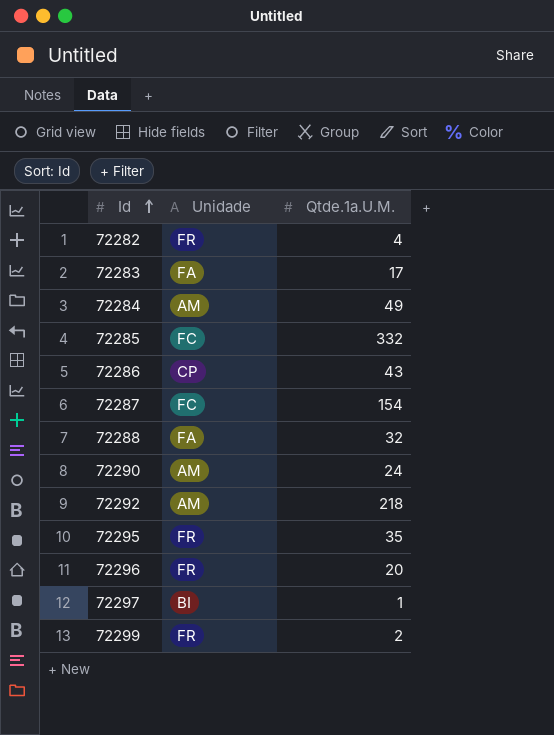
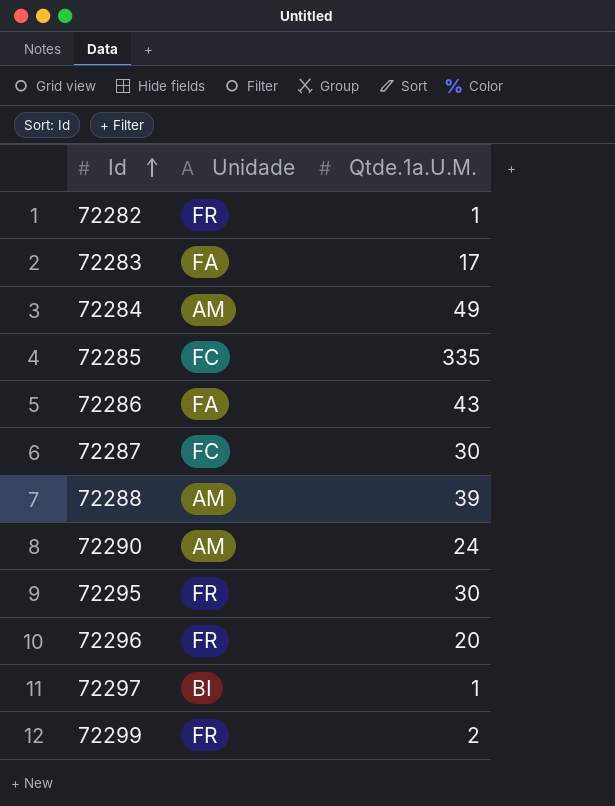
row 72292: AM | 218 -> none
72282 | Qtde.1a.U.M.: 4 -> 1
72285 | Qtde.1a.U.M.: 332 -> 335
72286 | Unidade: CP -> FA
72287 | Qtde.1a.U.M.: 154 -> 30
72288 | Unidade: FA -> AM
72288 | Qtde.1a.U.M.: 32 -> 39
72295 | Qtde.1a.U.M.: 35 -> 30

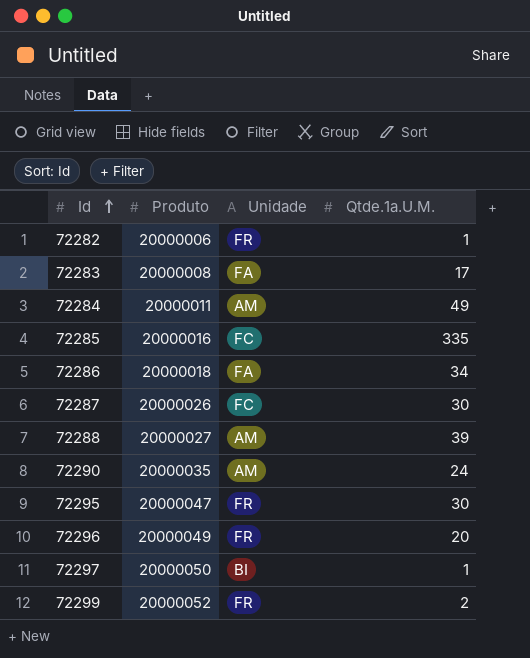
column Produto | position: none -> 2
72286 | Qtde.1a.U.M.: 43 -> 34

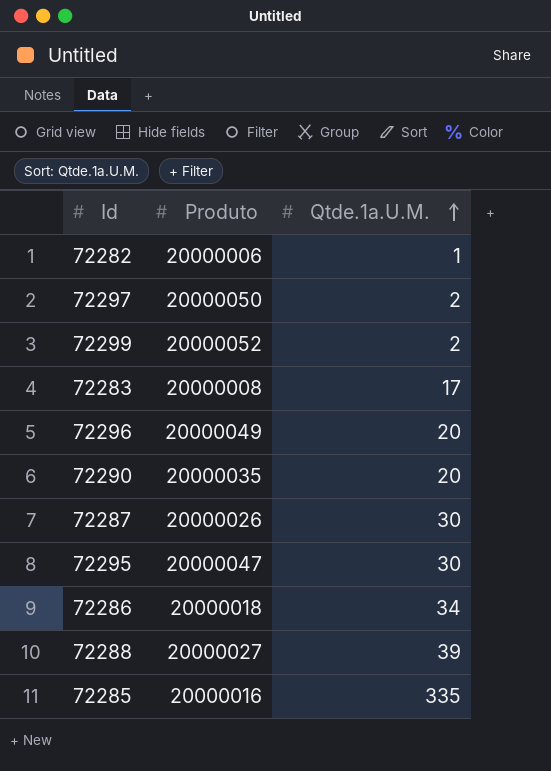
row order: Id ascending -> Qtde.1a.U.M. ascending
column Unidade | position: 3 -> none
row 72284: 20000011 | AM | 49 -> none
72297 | Qtde.1a.U.M.: 1 -> 2
72290 | Qtde.1a.U.M.: 24 -> 20

